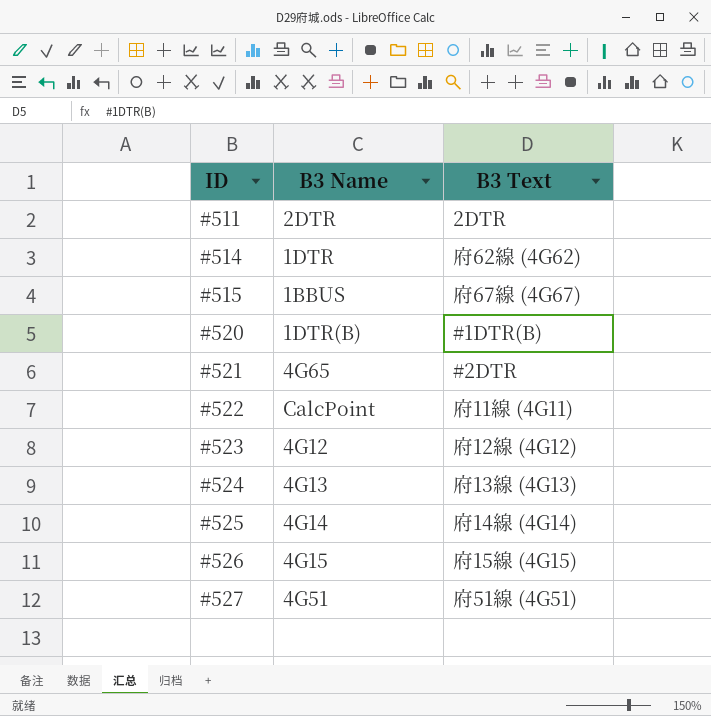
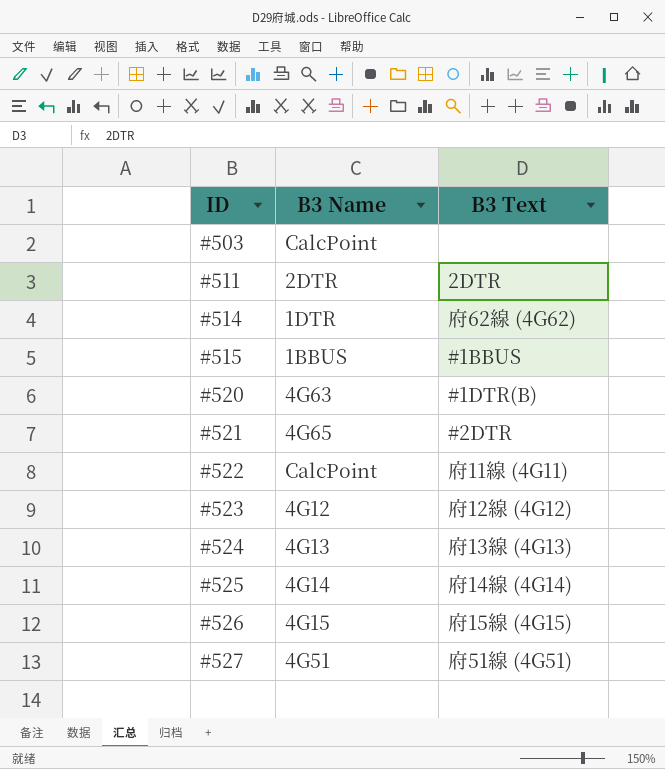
row #503: none -> CalcPoint | none
#515 | B3 Text: 府67線 (4G67) -> #1BBUS
#520 | B3 Name: 1DTR(B) -> 4G63

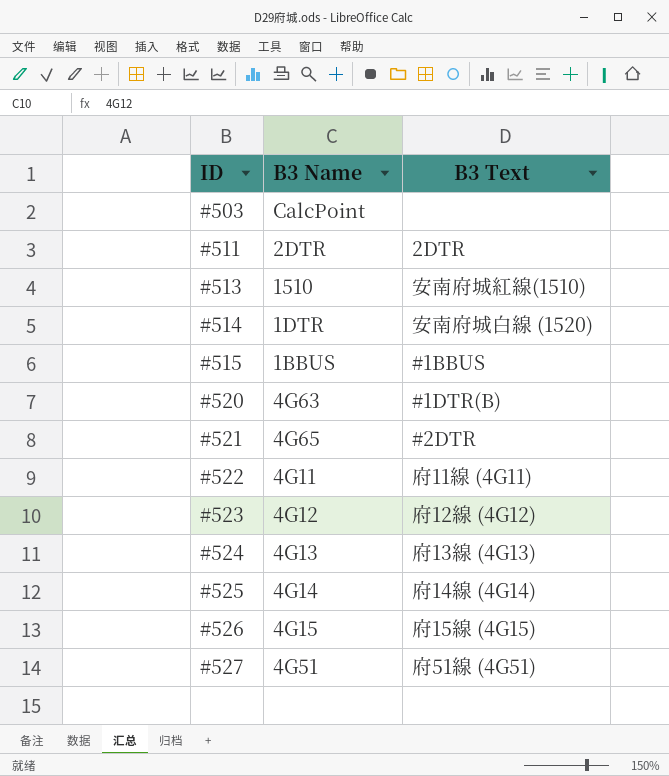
row #513: none -> 1510 | 安南府城紅線(1510)
#514 | B3 Text: 府62線 (4G62) -> 安南府城白線 (1520)
#522 | B3 Name: CalcPoint -> 4G11

